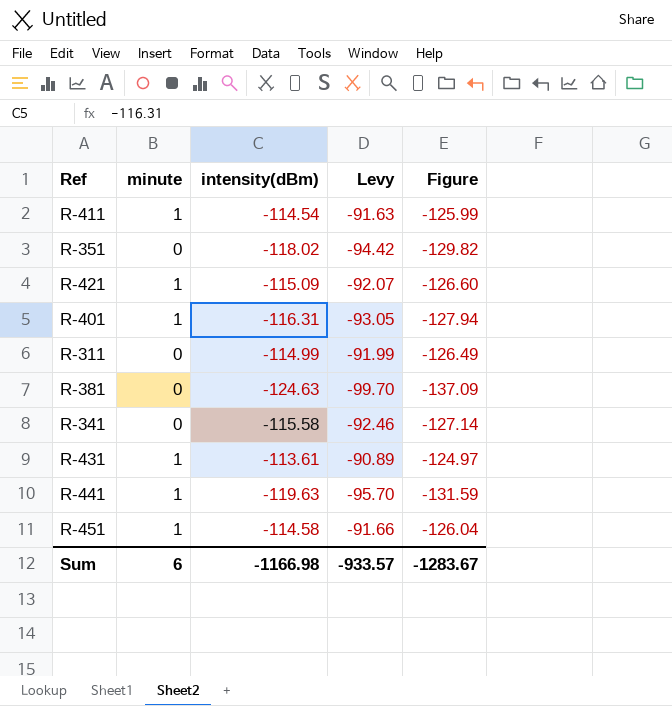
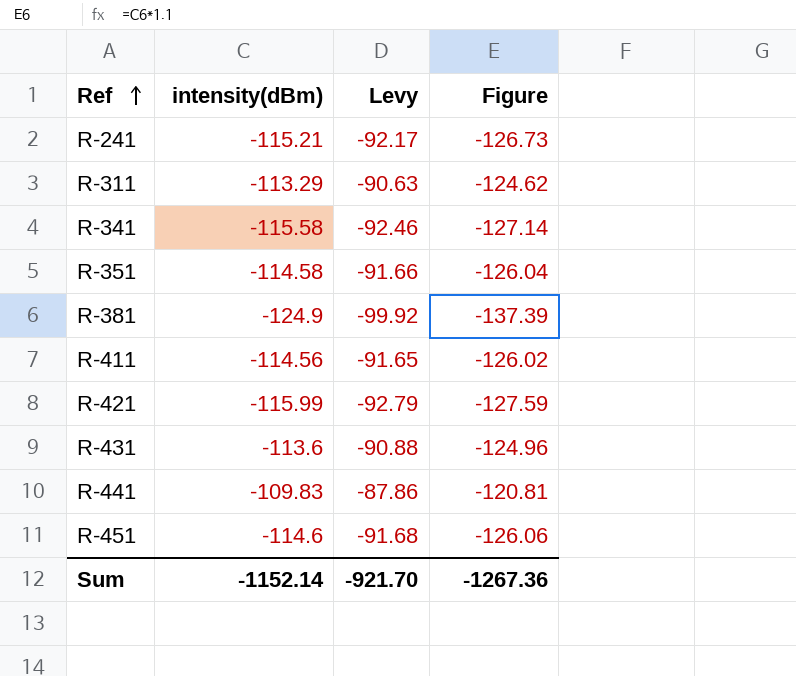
row order: none -> Ref ascending
column minute | position: 2 -> none
row R-401: 1 | -116.31 | -93.05 | -127.94 -> none
row R-241: none -> -115.21 | -92.17 | -126.73
R-311 | intensity(dBm): -114.99 -> -113.29
R-311 | Levy: -91.99 -> -90.63
R-311 | Figure: -126.49 -> -124.62
R-351 | intensity(dBm): -118.02 -> -114.58
R-351 | Levy: -94.42 -> -91.66
R-351 | Figure: -129.82 -> -126.04
R-381 | intensity(dBm): -124.63 -> -124.9
R-381 | Levy: -99.70 -> -99.92
R-381 | Figure: -137.09 -> -137.39
R-411 | intensity(dBm): -114.54 -> -114.56
R-411 | Levy: -91.63 -> -91.65
R-411 | Figure: -125.99 -> -126.02
R-421 | intensity(dBm): -115.09 -> -115.99
R-421 | Levy: -92.07 -> -92.79
R-421 | Figure: -126.60 -> -127.59
R-431 | intensity(dBm): -113.61 -> -113.6
R-431 | Levy: -90.89 -> -90.88
R-431 | Figure: -124.97 -> -124.96
R-441 | intensity(dBm): -119.63 -> -109.83
R-441 | Levy: -95.70 -> -87.86
R-441 | Figure: -131.59 -> -120.81
R-451 | intensity(dBm): -114.58 -> -114.6
R-451 | Levy: -91.66 -> -91.68
R-451 | Figure: -126.04 -> -126.06
Sum | intensity(dBm): -1166.98 -> -1152.14
Sum | Levy: -933.57 -> -921.70
Sum | Figure: -1283.67 -> -1267.36

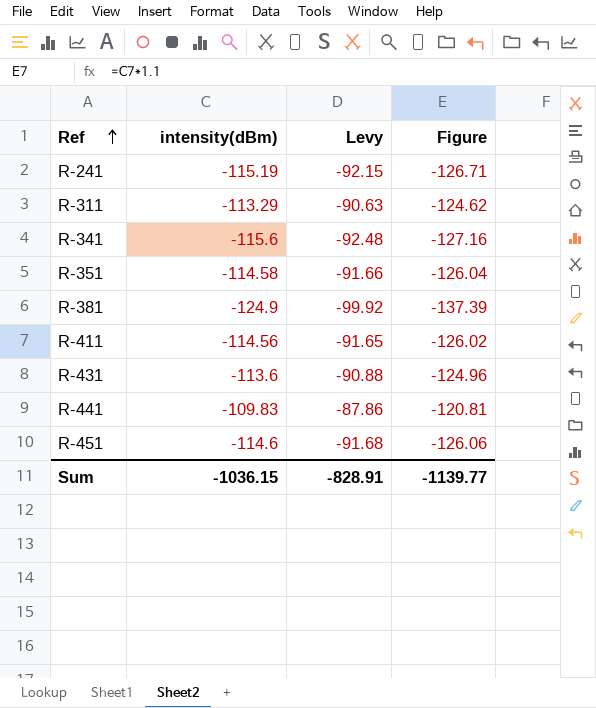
row R-421: -115.99 | -92.79 | -127.59 -> none
R-241 | intensity(dBm): -115.21 -> -115.19
R-241 | Levy: -92.17 -> -92.15
R-241 | Figure: -126.73 -> -126.71
R-341 | intensity(dBm): -115.58 -> -115.6
R-341 | Levy: -92.46 -> -92.48
R-341 | Figure: -127.14 -> -127.16
Sum | intensity(dBm): -1152.14 -> -1036.15
Sum | Levy: -921.70 -> -828.91
Sum | Figure: -1267.36 -> -1139.77

